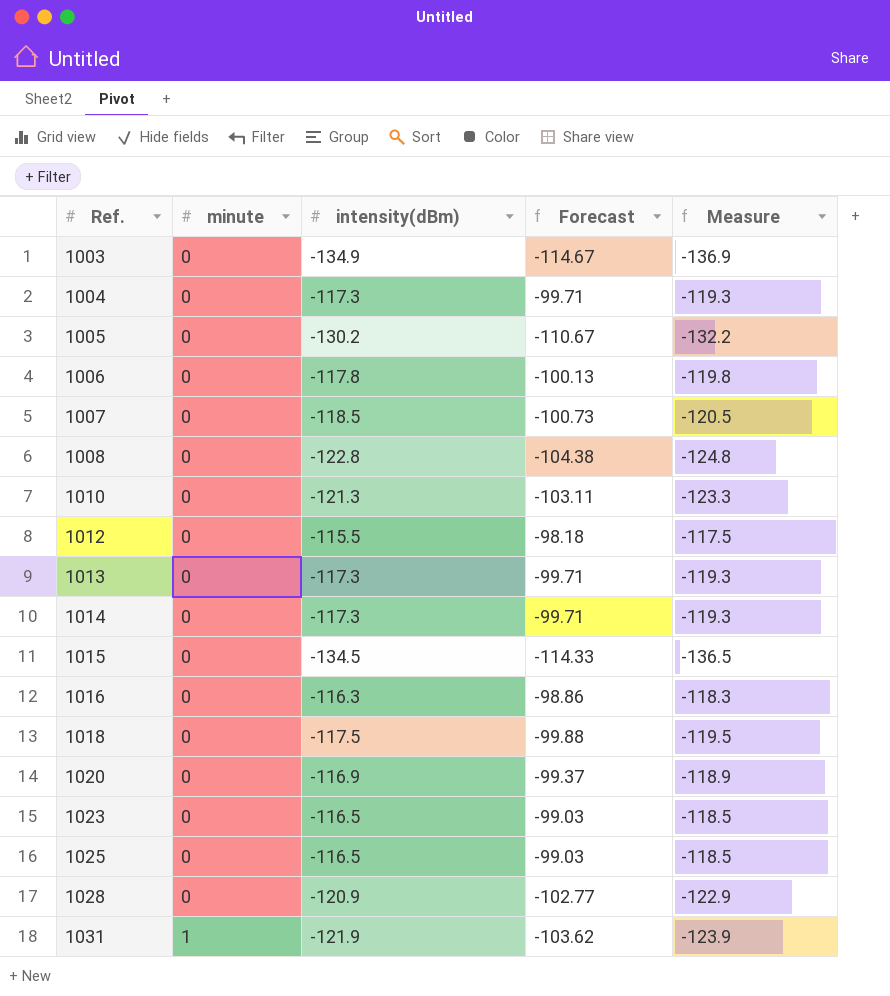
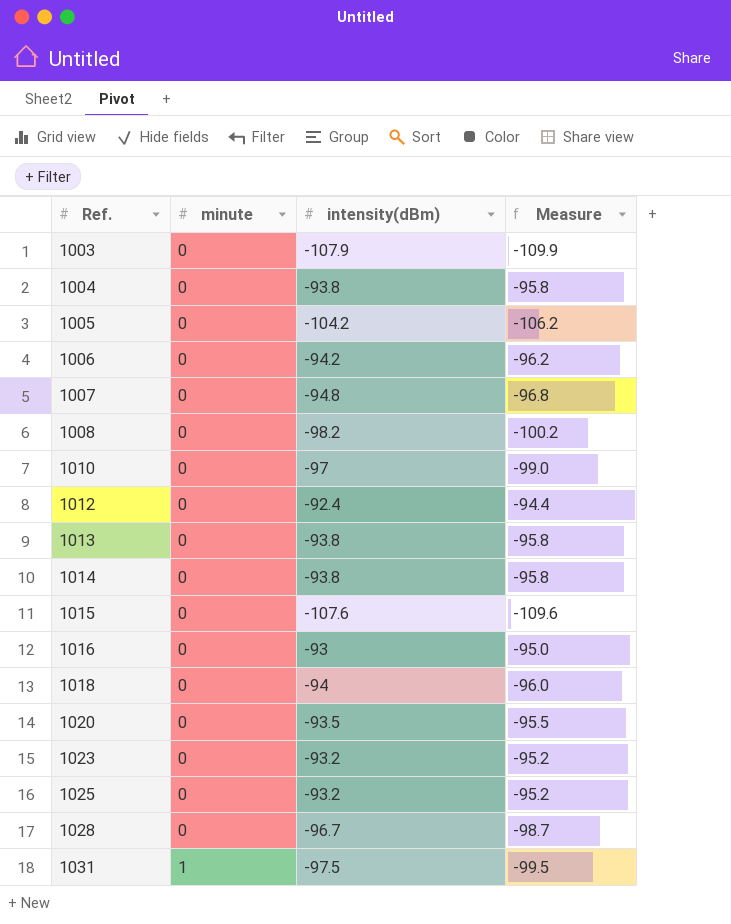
column Forecast | formula: [intensity(dBm)] * 0.85 -> none
1003 | intensity(dBm): -134.9 -> -107.9
1003 | Measure: -136.9 -> -109.9
1004 | intensity(dBm): -117.3 -> -93.8
1004 | Measure: -119.3 -> -95.8
1005 | intensity(dBm): -130.2 -> -104.2
1005 | Measure: -132.2 -> -106.2
1006 | intensity(dBm): -117.8 -> -94.2
1006 | Measure: -119.8 -> -96.2
1007 | intensity(dBm): -118.5 -> -94.8
1007 | Measure: -120.5 -> -96.8
1008 | intensity(dBm): -122.8 -> -98.2
1008 | Measure: -124.8 -> -100.2
1010 | intensity(dBm): -121.3 -> -97
1010 | Measure: -123.3 -> -99.0
1012 | intensity(dBm): -115.5 -> -92.4
1012 | Measure: -117.5 -> -94.4
1013 | intensity(dBm): -117.3 -> -93.8
1013 | Measure: -119.3 -> -95.8
1014 | intensity(dBm): -117.3 -> -93.8
1014 | Measure: -119.3 -> -95.8
1015 | intensity(dBm): -134.5 -> -107.6
1015 | Measure: -136.5 -> -109.6
1016 | intensity(dBm): -116.3 -> -93
1016 | Measure: -118.3 -> -95.0
1018 | intensity(dBm): -117.5 -> -94
1018 | Measure: -119.5 -> -96.0
1020 | intensity(dBm): -116.9 -> -93.5
1020 | Measure: -118.9 -> -95.5
1023 | intensity(dBm): -116.5 -> -93.2
1023 | Measure: -118.5 -> -95.2
1025 | intensity(dBm): -116.5 -> -93.2
1025 | Measure: -118.5 -> -95.2
1028 | intensity(dBm): -120.9 -> -96.7
1028 | Measure: -122.9 -> -98.7
1031 | intensity(dBm): -121.9 -> -97.5
1031 | Measure: -123.9 -> -99.5

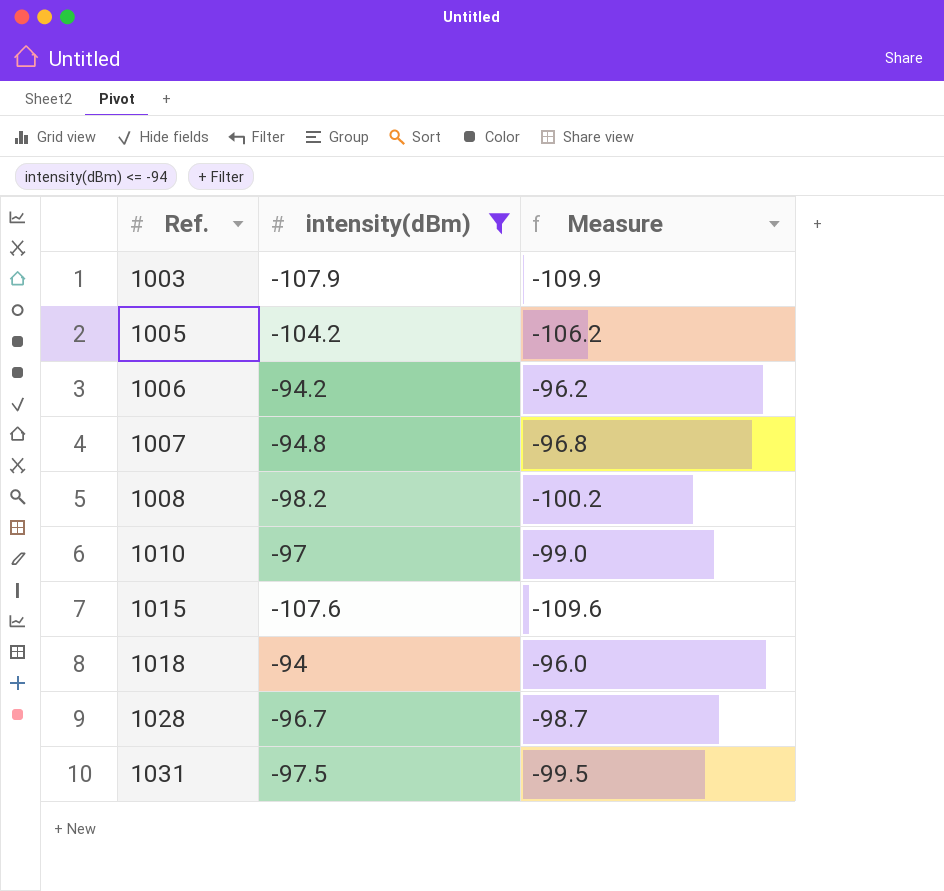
filter: none -> intensity(dBm) <= -94
column minute | position: 2 -> none

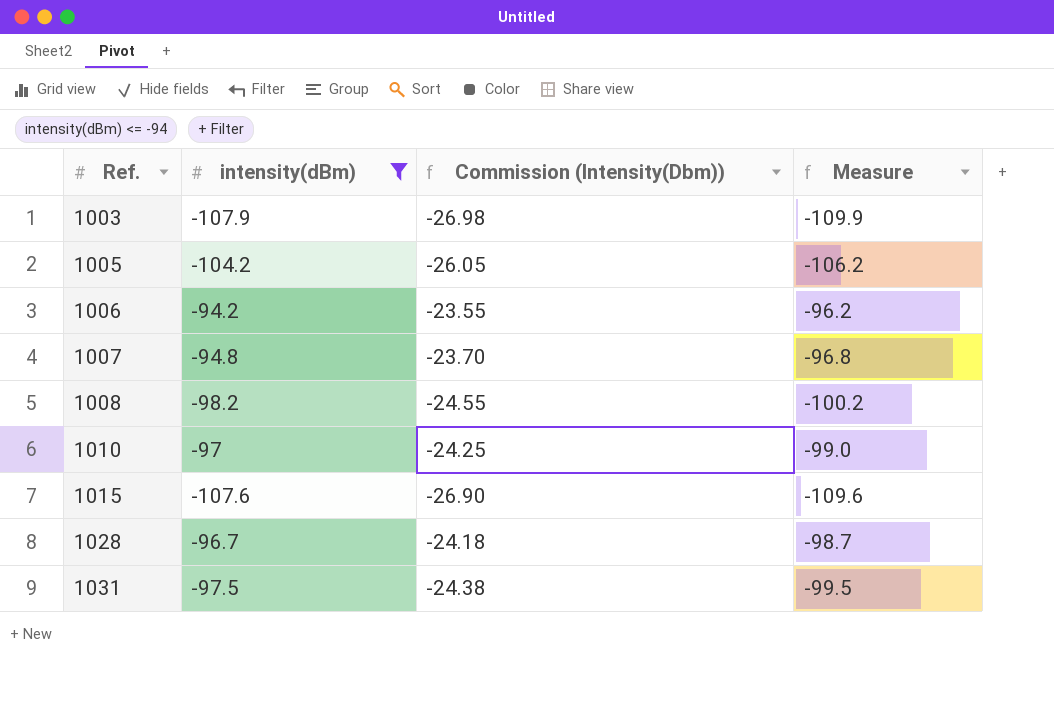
column Commission (Intensity(Dbm)) | formula: none -> [intensity(dBm)] * 0.25
row 1018: -94 | -96.0 -> none

